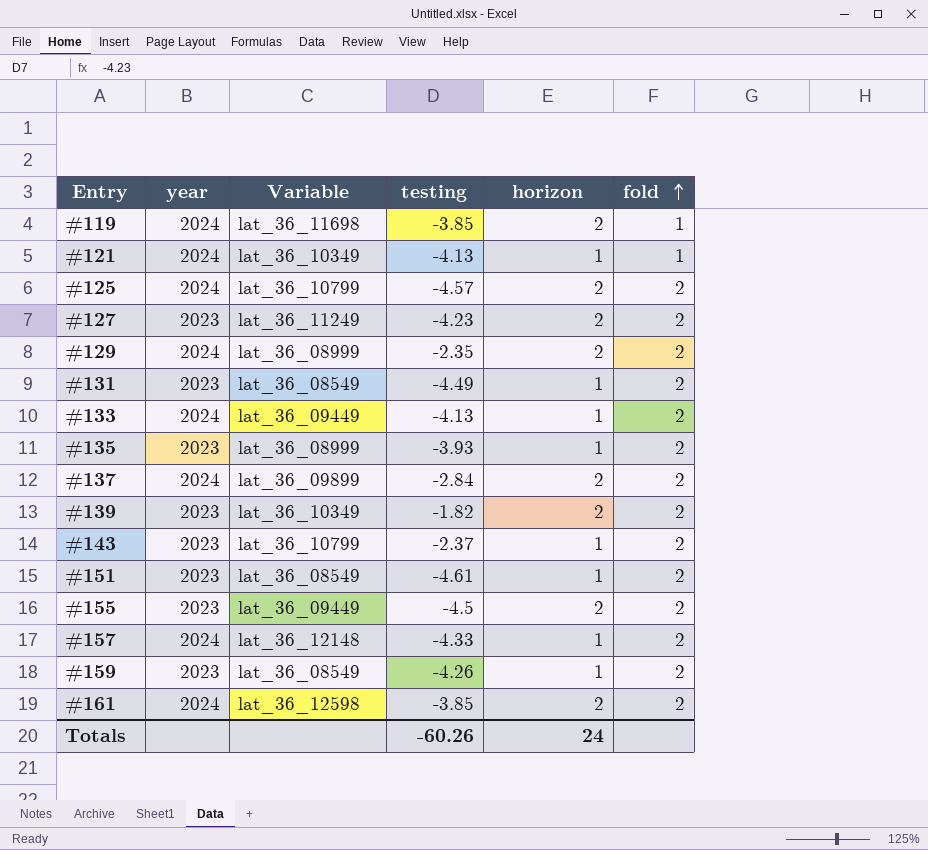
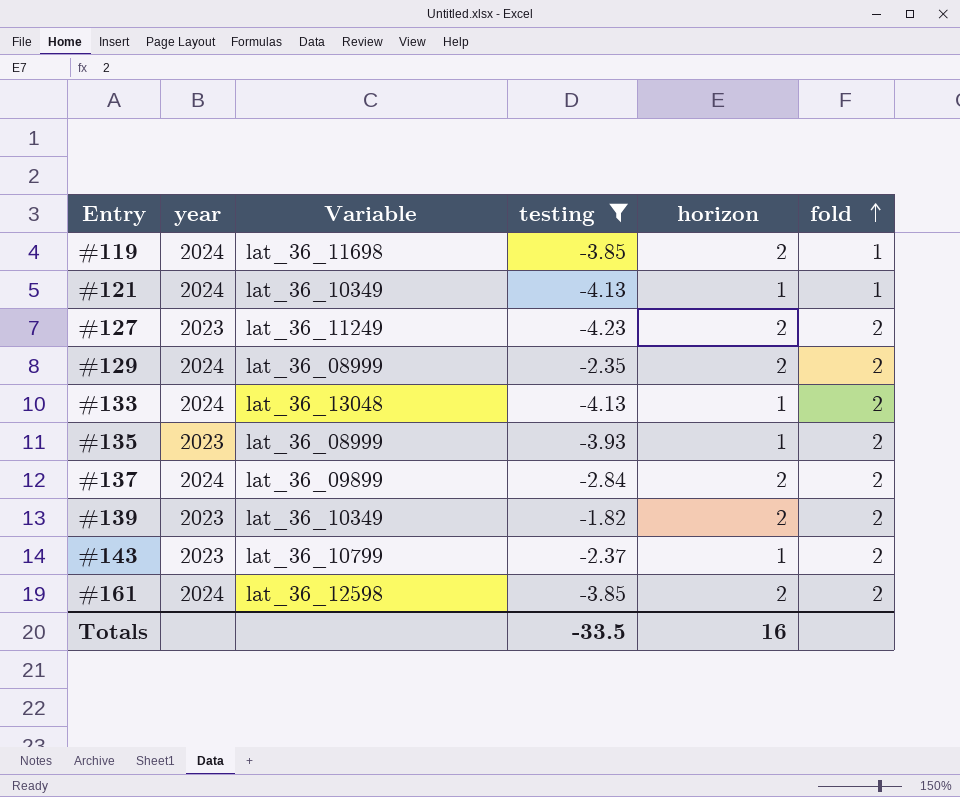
filter: none -> testing >= -4.23
#133 | Variable: lat_36_09449 -> lat_36_13048
Totals | testing: -60.26 -> -33.5
Totals | horizon: 24 -> 16

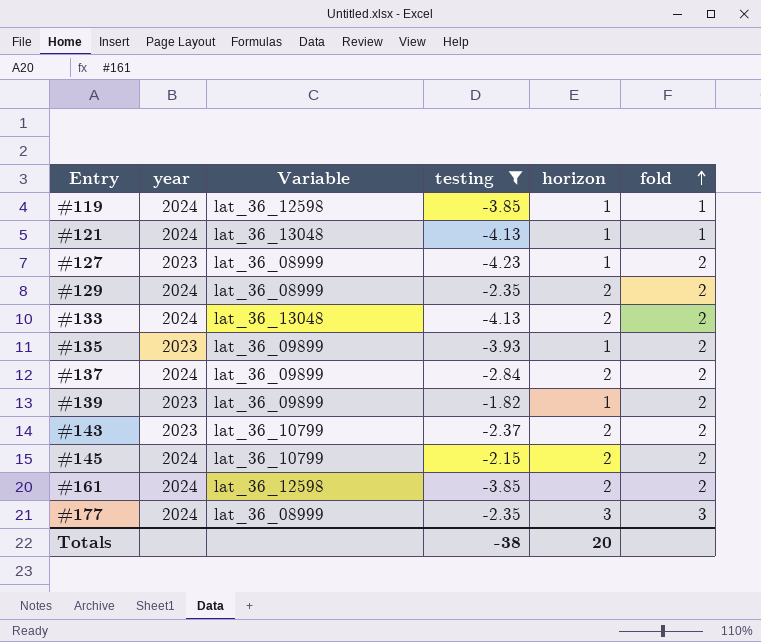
#119 | Variable: lat_36_11698 -> lat_36_12598
#119 | horizon: 2 -> 1
#121 | Variable: lat_36_10349 -> lat_36_13048
#127 | Variable: lat_36_11249 -> lat_36_08999
#127 | horizon: 2 -> 1
#133 | horizon: 1 -> 2
#135 | Variable: lat_36_08999 -> lat_36_09899
#139 | Variable: lat_36_10349 -> lat_36_09899
#139 | horizon: 2 -> 1
#143 | horizon: 1 -> 2
row #145: none -> 2024 | lat_36_10799 | -2.15 | 2 | 2
row #177: none -> 2024 | lat_36_08999 | -2.35 | 3 | 3
Totals | testing: -33.5 -> -38
Totals | horizon: 16 -> 20

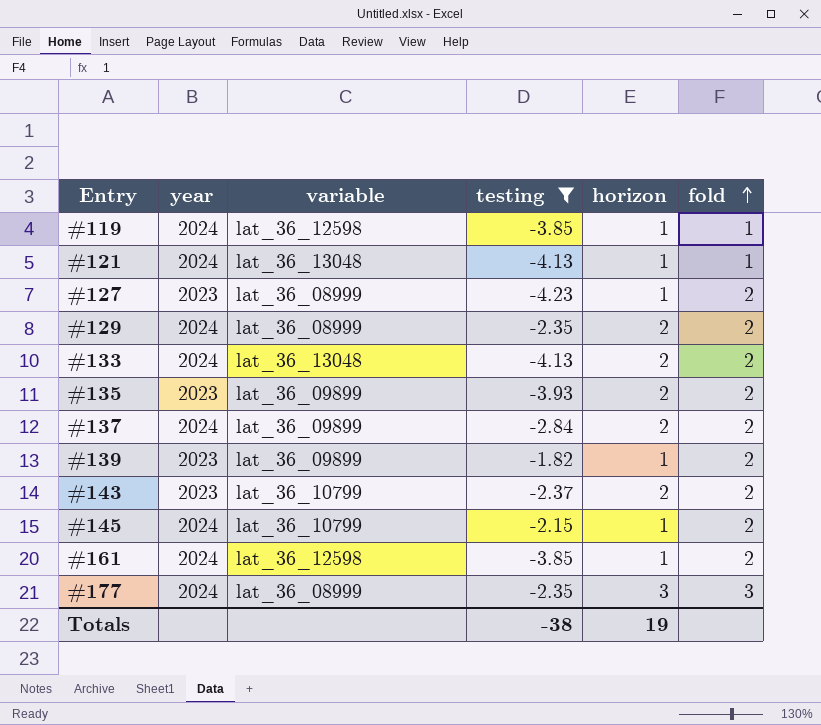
column name: Variable -> variable
#135 | horizon: 1 -> 2
#145 | horizon: 2 -> 1
#161 | horizon: 2 -> 1
Totals | horizon: 20 -> 19

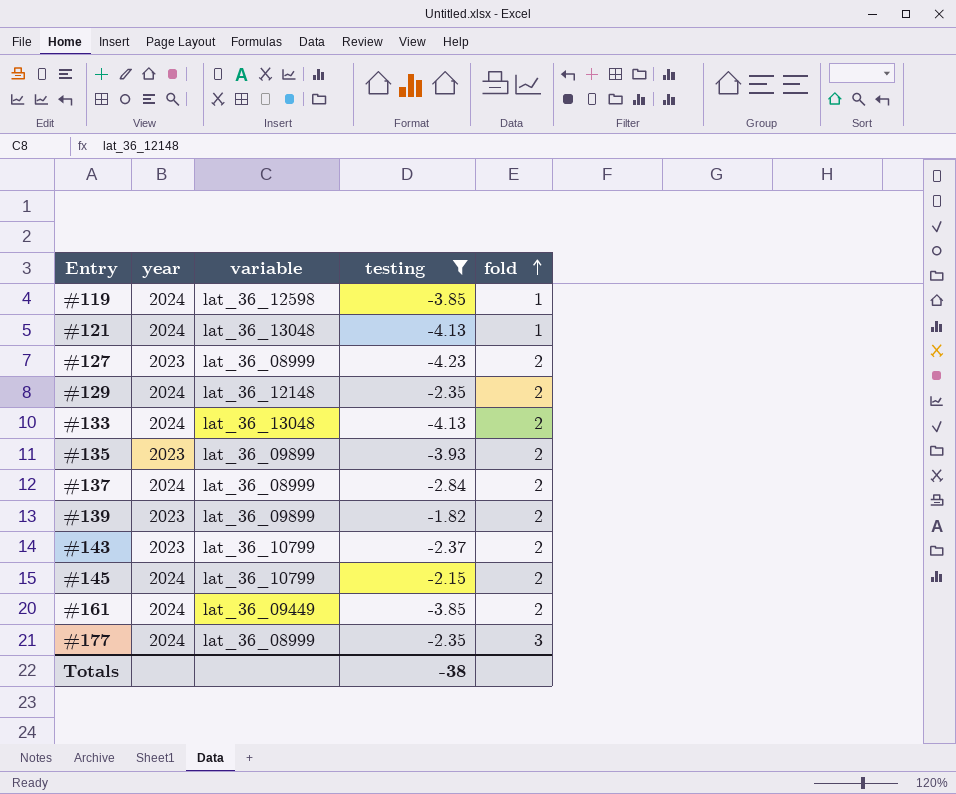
column horizon | position: 5 -> none
#129 | variable: lat_36_08999 -> lat_36_12148
#137 | variable: lat_36_09899 -> lat_36_08999
#161 | variable: lat_36_12598 -> lat_36_09449

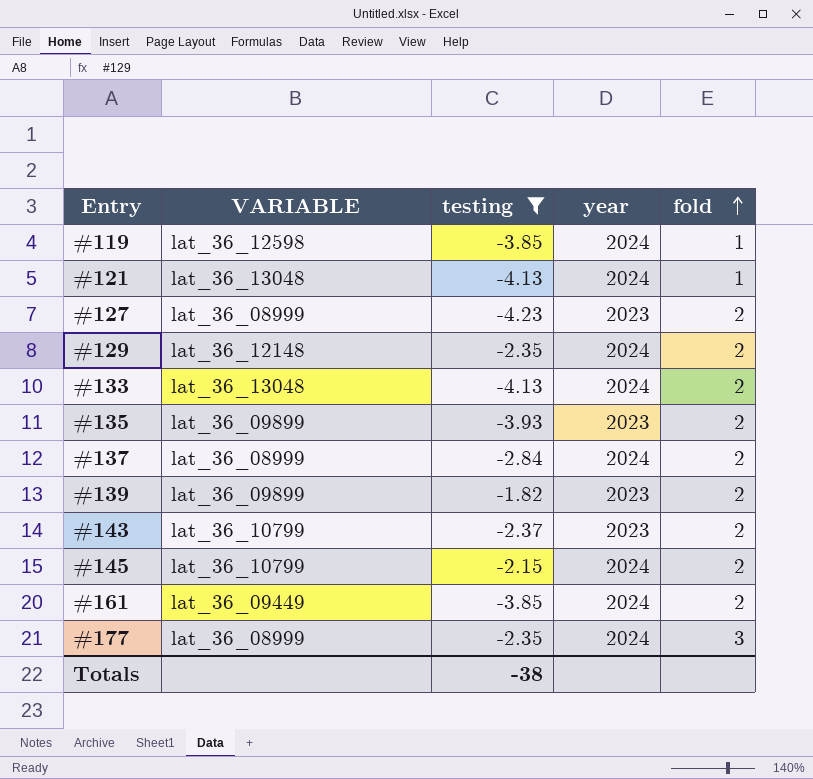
column name: variable -> VARIABLE
column year | position: 2 -> 4

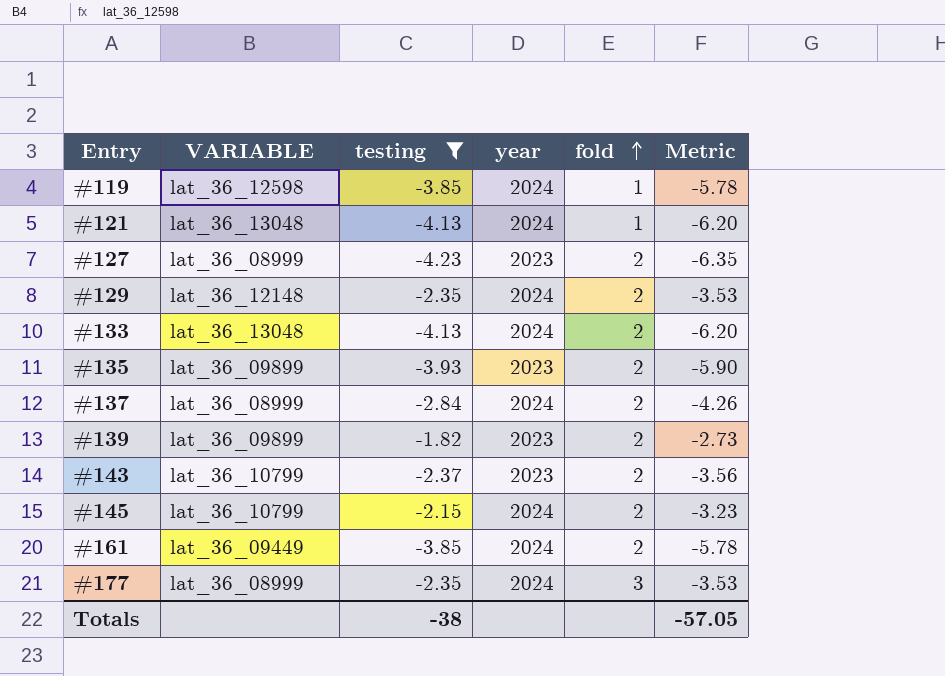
column Metric | formula: none -> [testing] * 1.5

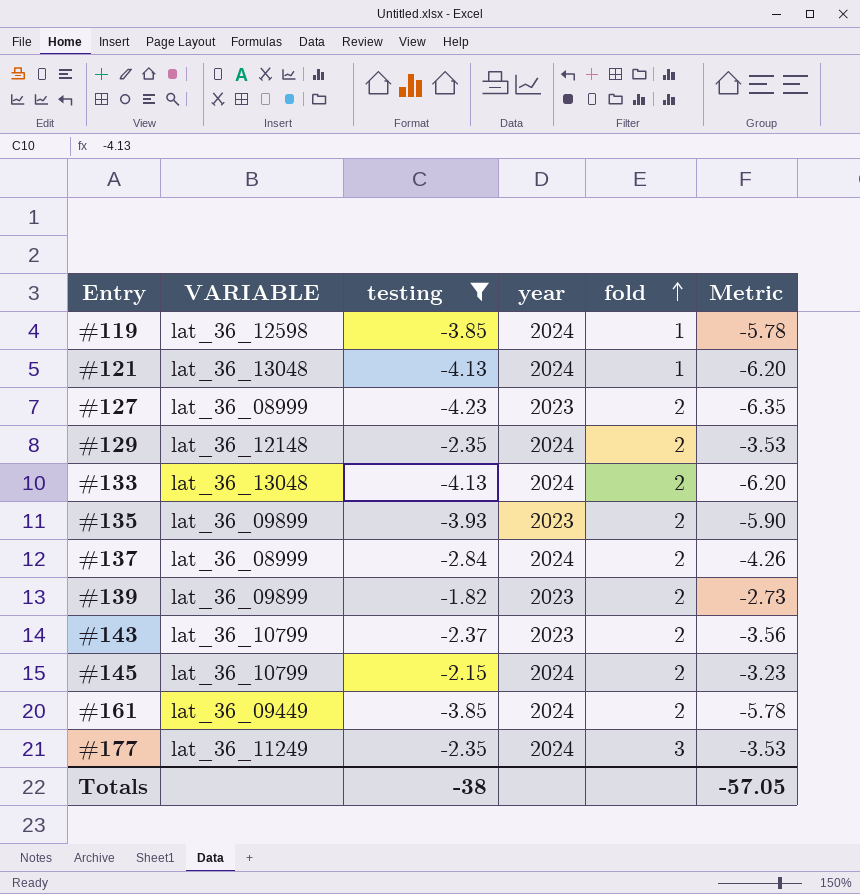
#177 | VARIABLE: lat_36_08999 -> lat_36_11249

